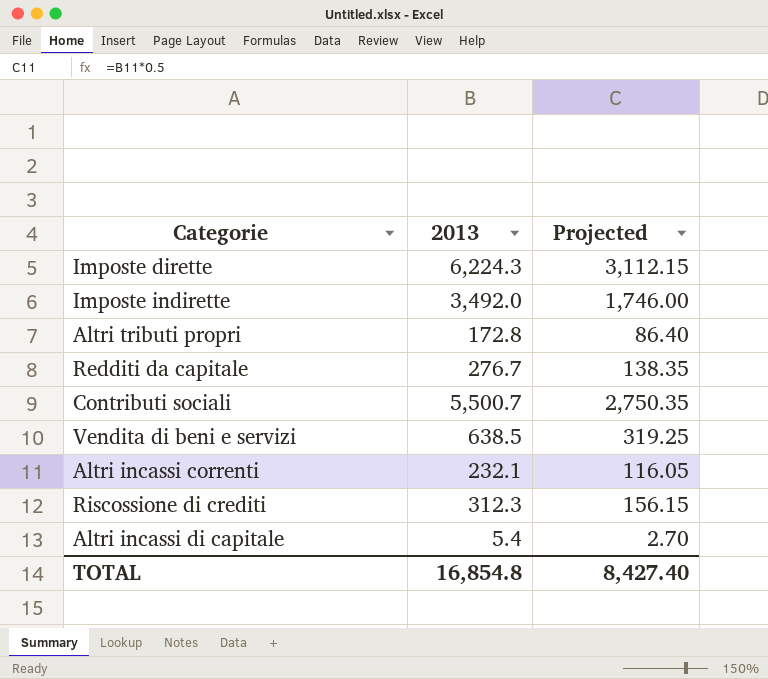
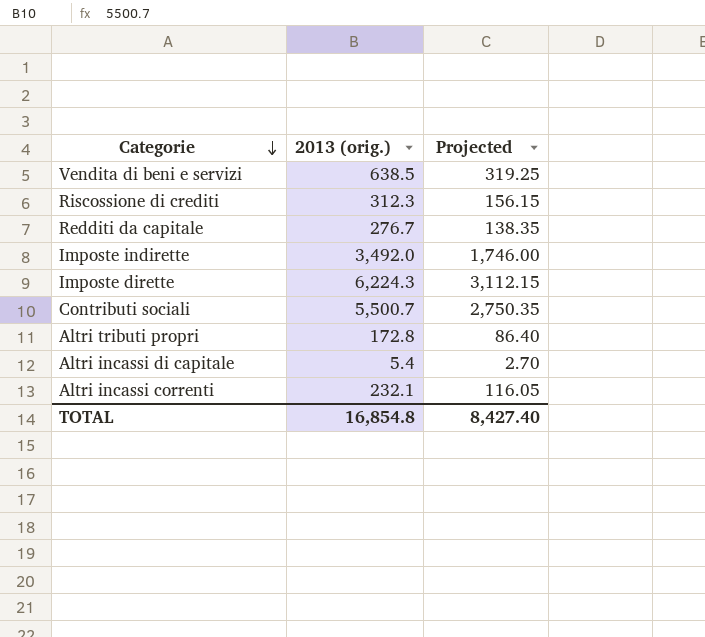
row order: none -> Categorie descending
column name: 2013 -> 2013 (orig.)

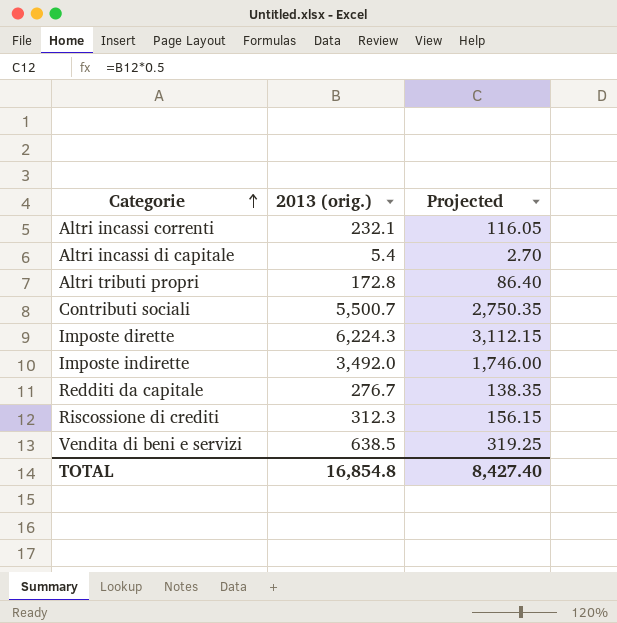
row order: Categorie descending -> Categorie ascending

